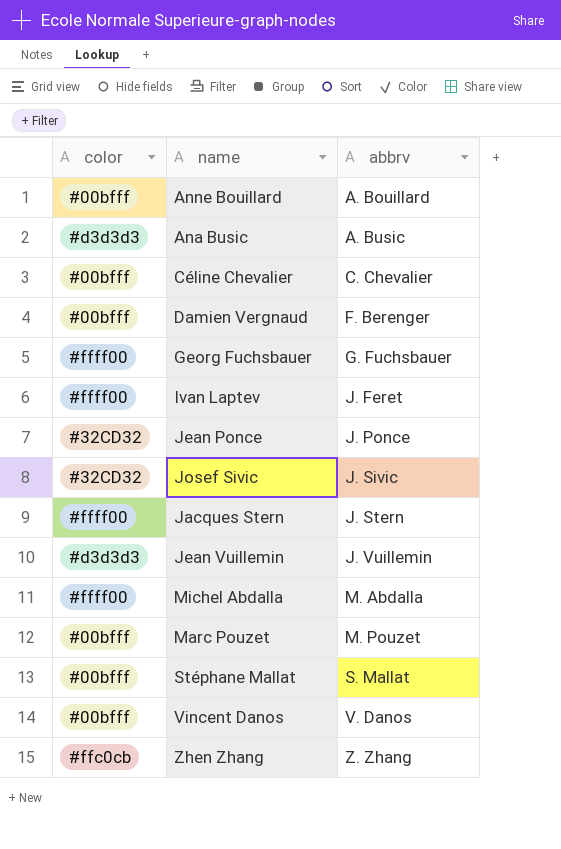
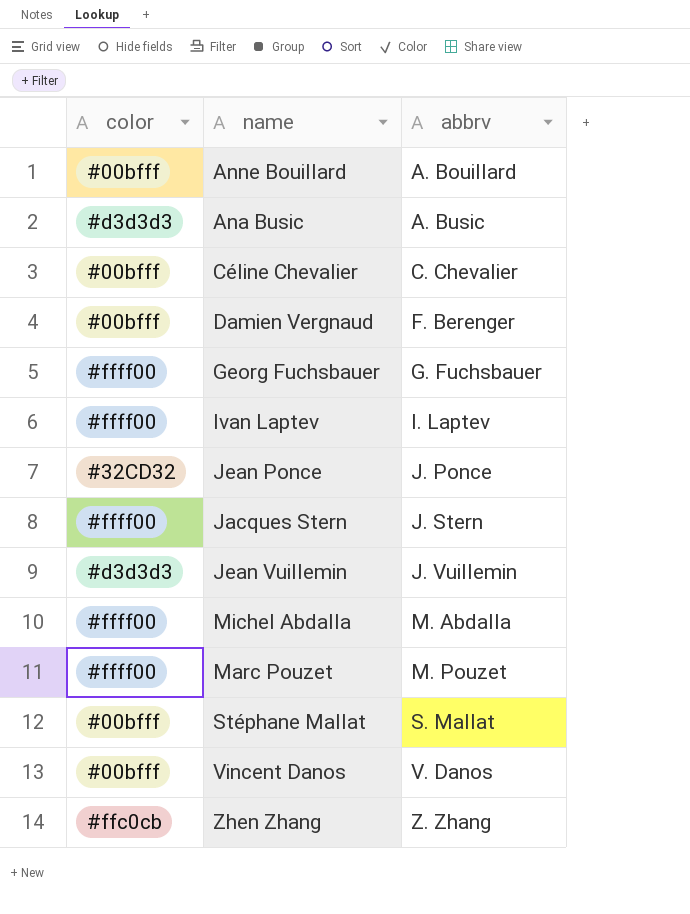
row Josef Sivic: #32CD32 | J. Sivic -> none
Ivan Laptev | abbrv: J. Feret -> I. Laptev
Marc Pouzet | color: #00bfff -> #ffff00

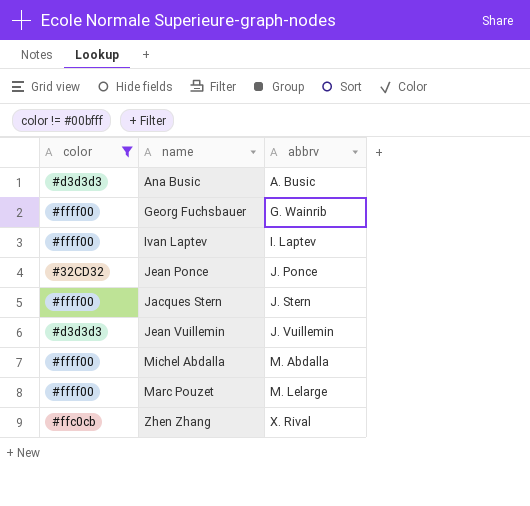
filter: none -> color != #00bfff
Georg Fuchsbauer | abbrv: G. Fuchsbauer -> G. Wainrib
Marc Pouzet | abbrv: M. Pouzet -> M. Lelarge
Zhen Zhang | abbrv: Z. Zhang -> X. Rival

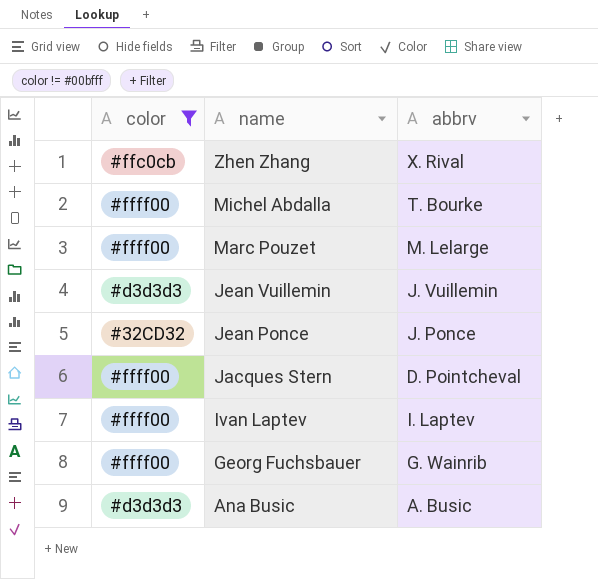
row order: abbrv ascending -> name descending
Michel Abdalla | abbrv: M. Abdalla -> T. Bourke
Jacques Stern | abbrv: J. Stern -> D. Pointcheval

